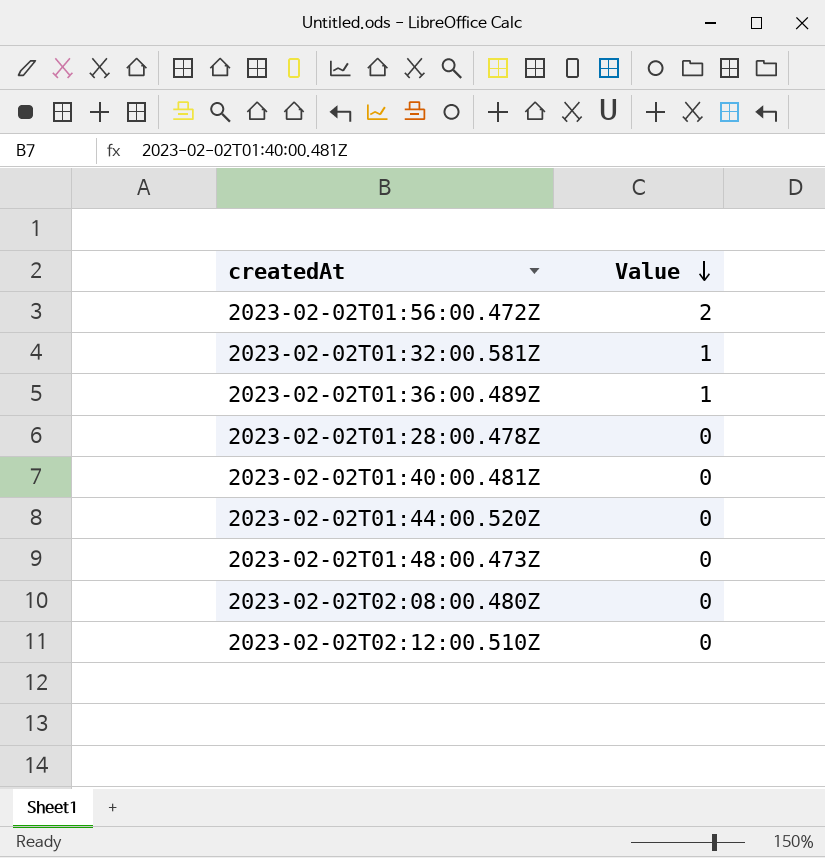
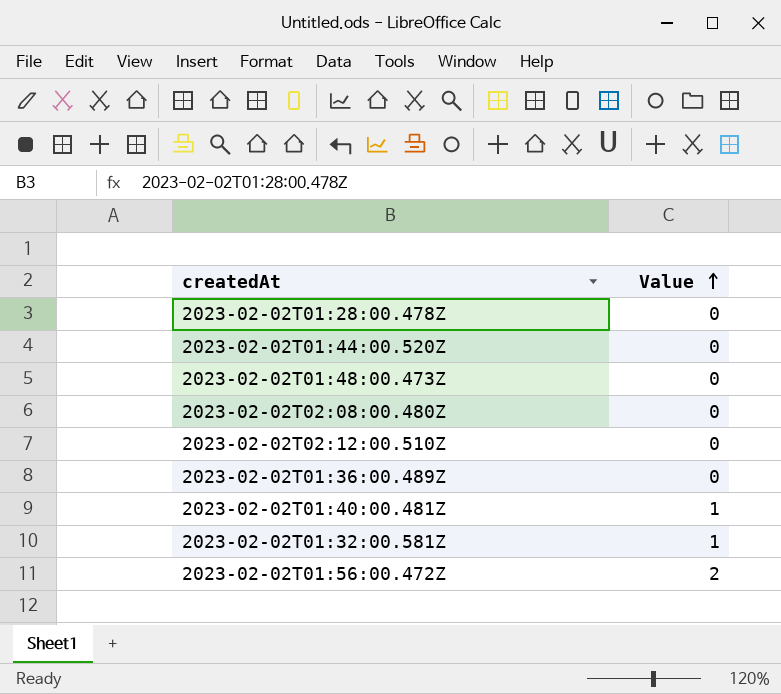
row order: Value descending -> Value ascending
2023-02-02T01:36:00.489Z | Value: 1 -> 0
2023-02-02T01:40:00.481Z | Value: 0 -> 1

